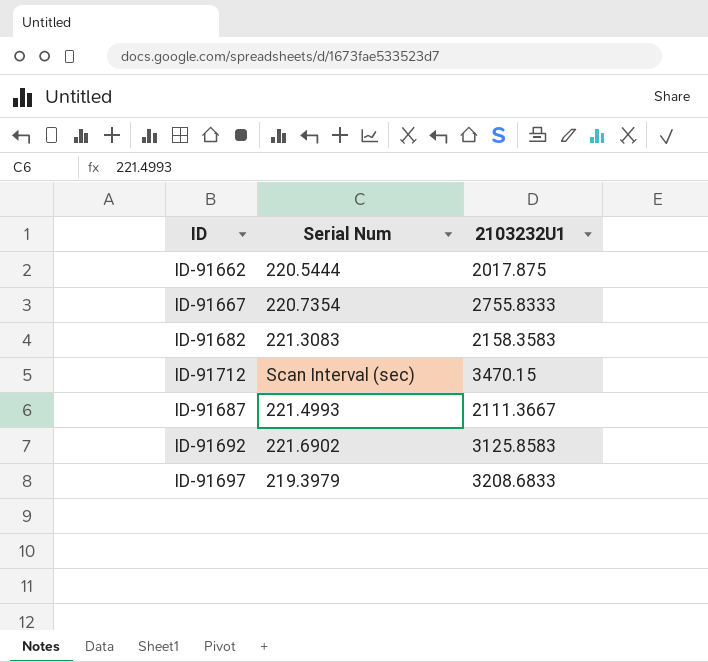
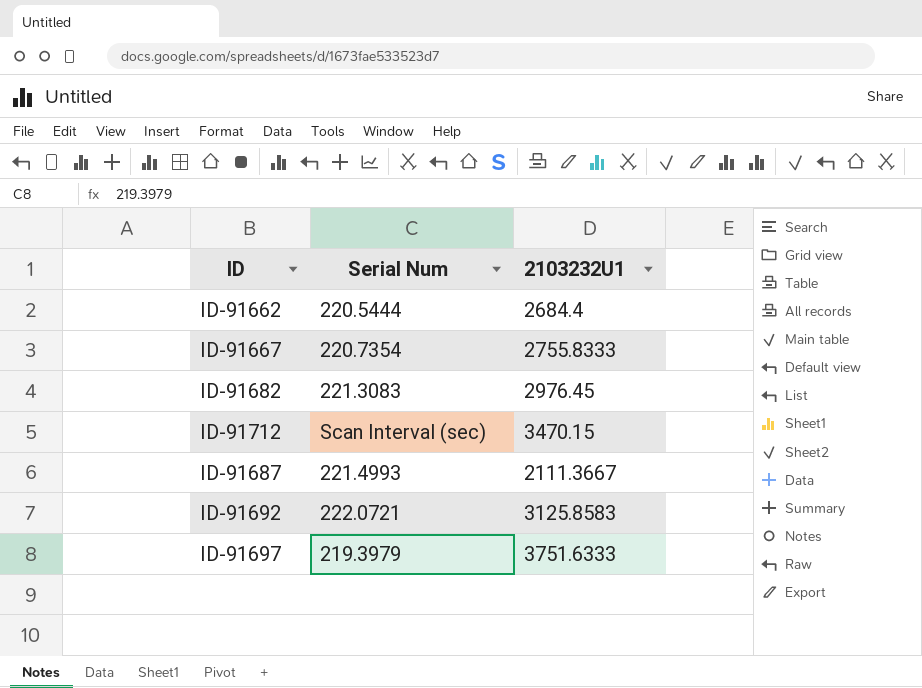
ID-91662 | 2103232U1: 2017.875 -> 2684.4
ID-91682 | 2103232U1: 2158.3583 -> 2976.45
ID-91692 | Serial Num: 221.6902 -> 222.0721
ID-91697 | 2103232U1: 3208.6833 -> 3751.6333

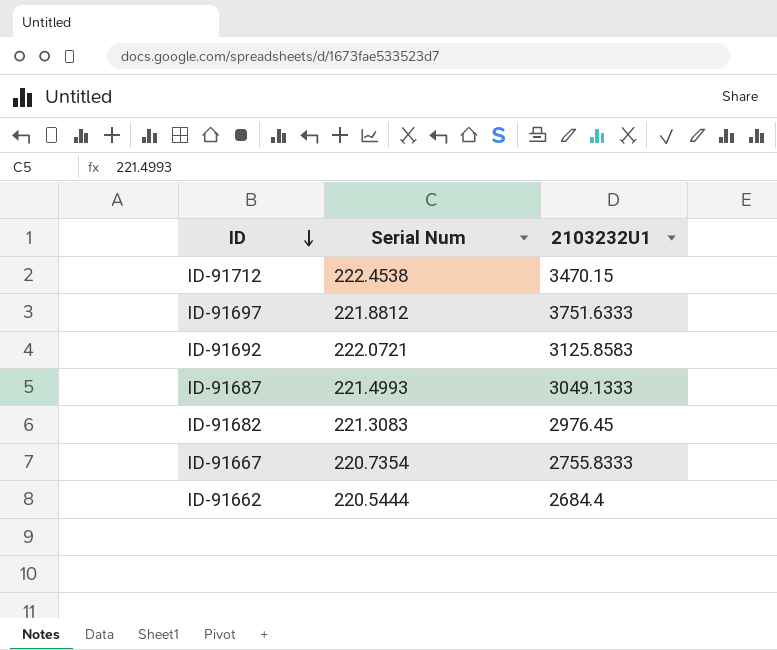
row order: none -> ID descending
ID-91712 | Serial Num: Scan Interval (sec) -> 222.4538
ID-91697 | Serial Num: 219.3979 -> 221.8812
ID-91687 | 2103232U1: 2111.3667 -> 3049.1333

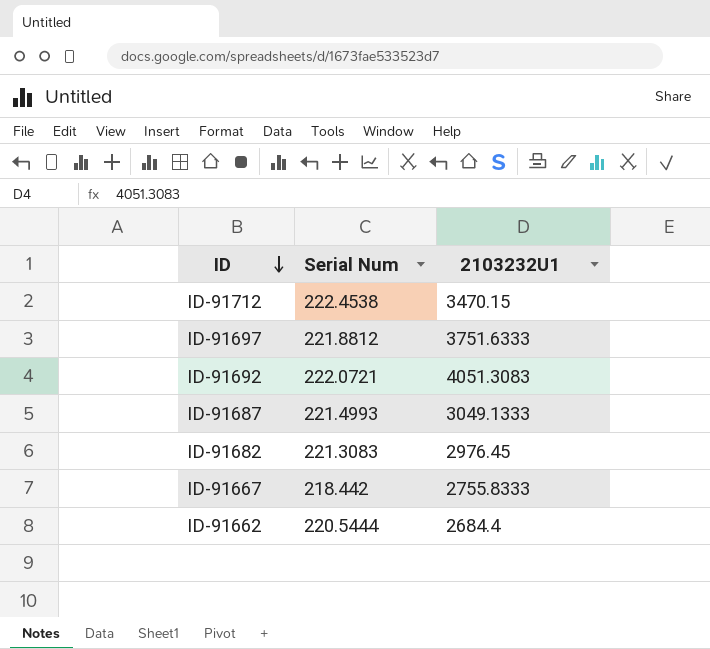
ID-91692 | 2103232U1: 3125.8583 -> 4051.3083
ID-91667 | Serial Num: 220.7354 -> 218.442

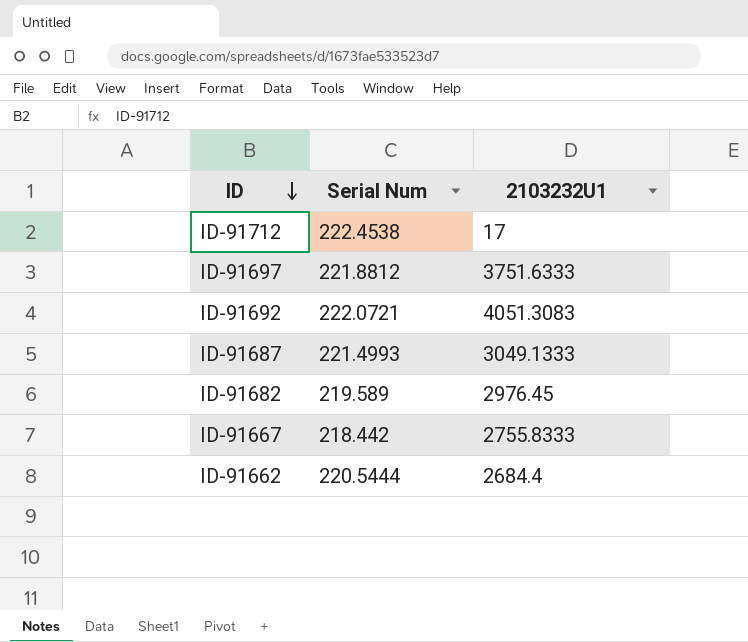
ID-91712 | 2103232U1: 3470.15 -> 17
ID-91682 | Serial Num: 221.3083 -> 219.589

